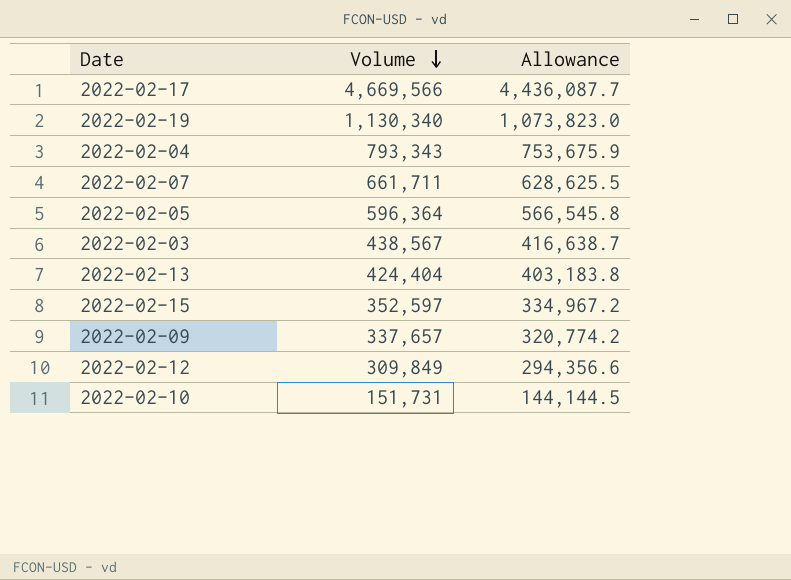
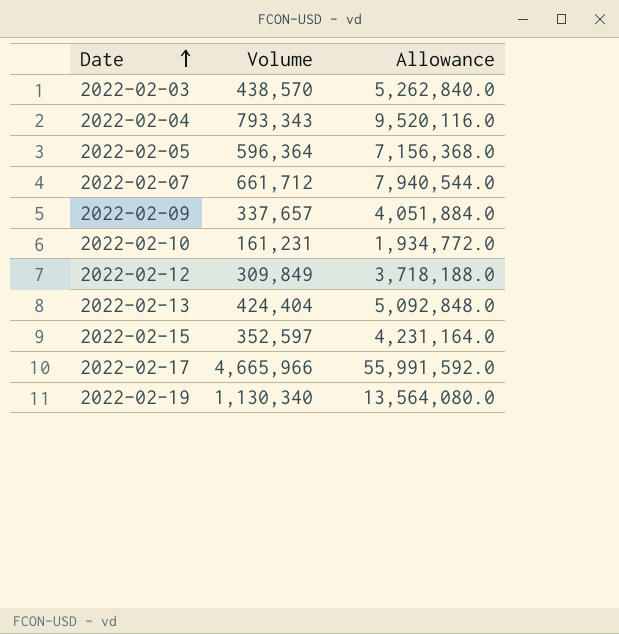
row order: Volume descending -> Date ascending
column Allowance | formula: [Volume] * 0.95 -> [Volume] * 12
2022-02-03 | Volume: 438,567 -> 438,570
2022-02-07 | Volume: 661,711 -> 661,712
2022-02-10 | Volume: 151,731 -> 161,231
2022-02-17 | Volume: 4,669,566 -> 4,665,966

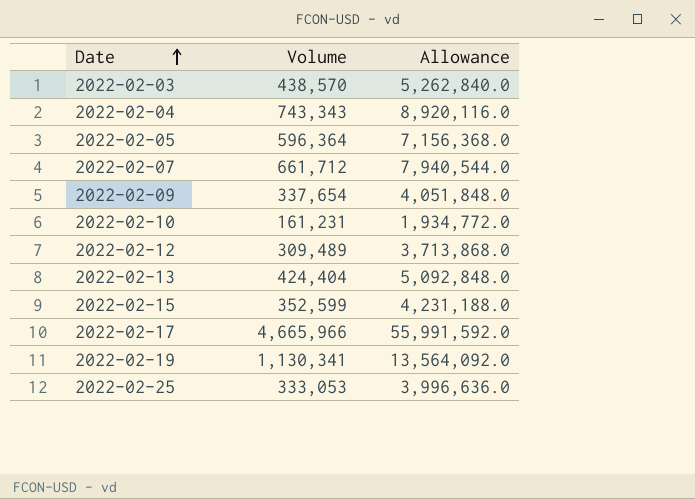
2022-02-04 | Volume: 793,343 -> 743,343
2022-02-04 | Allowance: 9,520,116.0 -> 8,920,116.0
2022-02-09 | Volume: 337,657 -> 337,654
2022-02-09 | Allowance: 4,051,884.0 -> 4,051,848.0
2022-02-12 | Volume: 309,849 -> 309,489
2022-02-12 | Allowance: 3,718,188.0 -> 3,713,868.0
2022-02-15 | Volume: 352,597 -> 352,599
2022-02-15 | Allowance: 4,231,164.0 -> 4,231,188.0
2022-02-19 | Volume: 1,130,340 -> 1,130,341
2022-02-19 | Allowance: 13,564,080.0 -> 13,564,092.0
row 2022-02-25: none -> 333,053 | 3,996,636.0

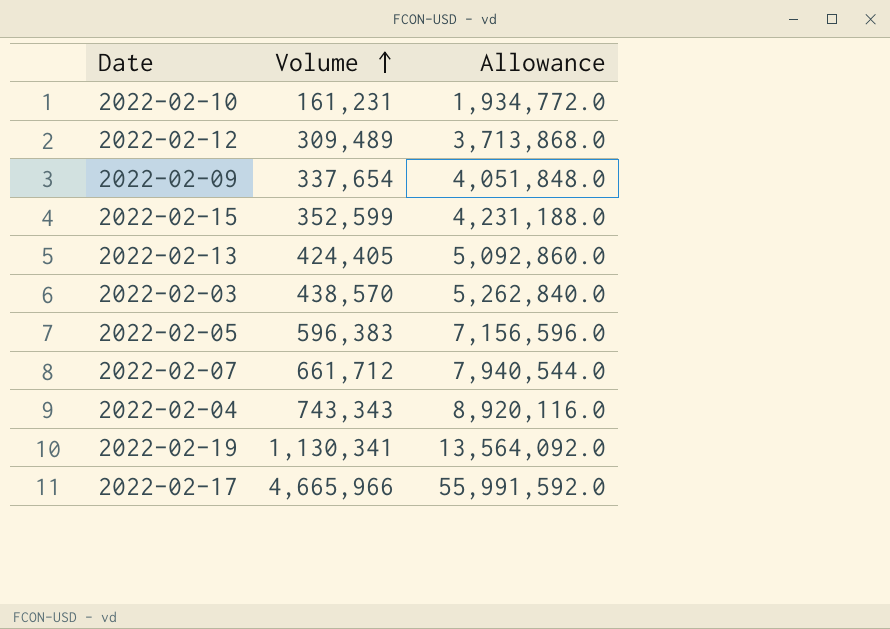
row order: Date ascending -> Volume ascending
row 2022-02-25: 333,053 | 3,996,636.0 -> none
2022-02-13 | Volume: 424,404 -> 424,405
2022-02-13 | Allowance: 5,092,848.0 -> 5,092,860.0
2022-02-05 | Volume: 596,364 -> 596,383
2022-02-05 | Allowance: 7,156,368.0 -> 7,156,596.0

